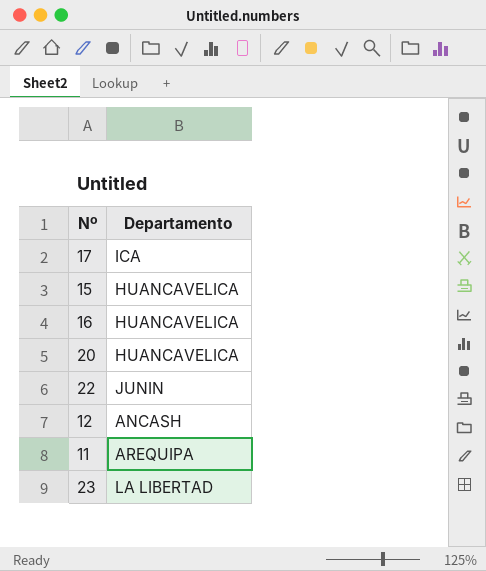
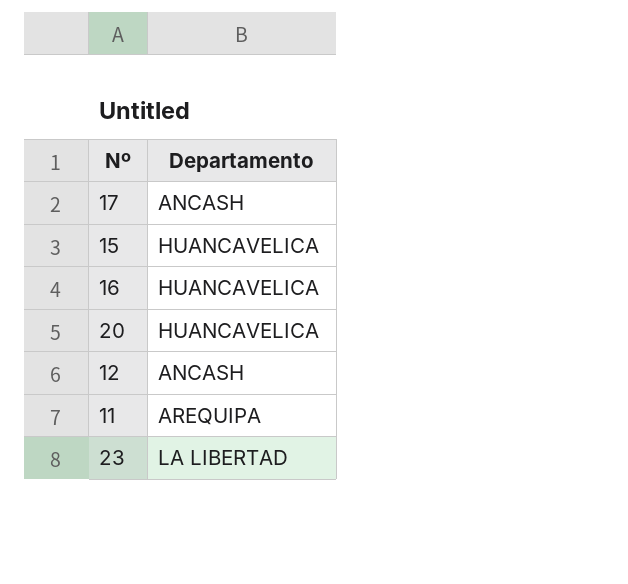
row 22: JUNIN -> none
17 | Departamento: ICA -> ANCASH

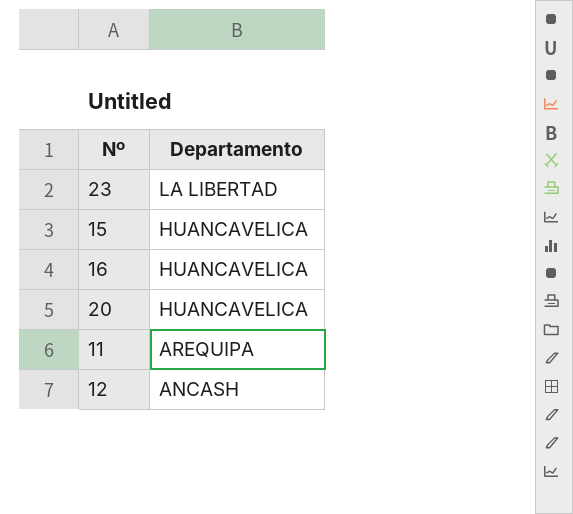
row order: none -> Departamento descending
row 17: ANCASH -> none

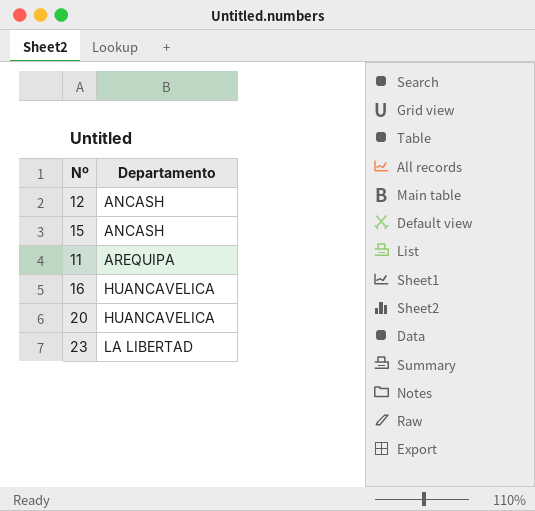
row order: Departamento descending -> Departamento ascending
15 | Departamento: HUANCAVELICA -> ANCASH

